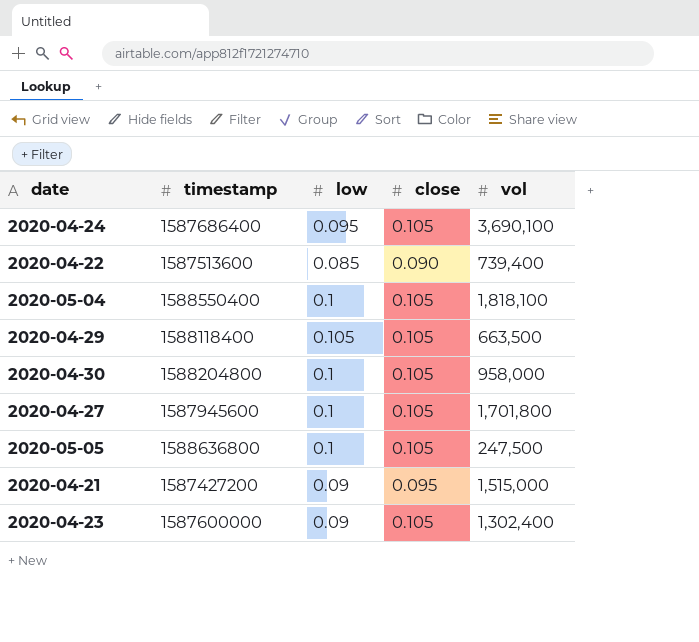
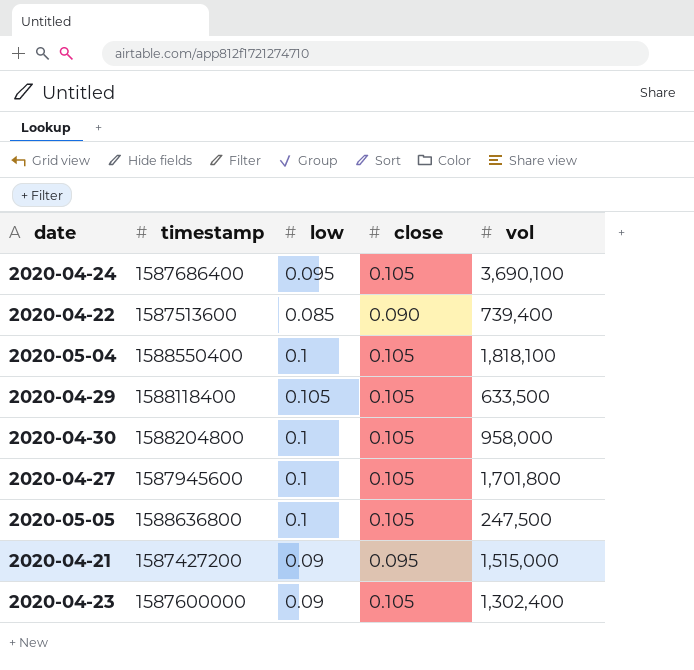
2020-04-29 | vol: 663,500 -> 633,500

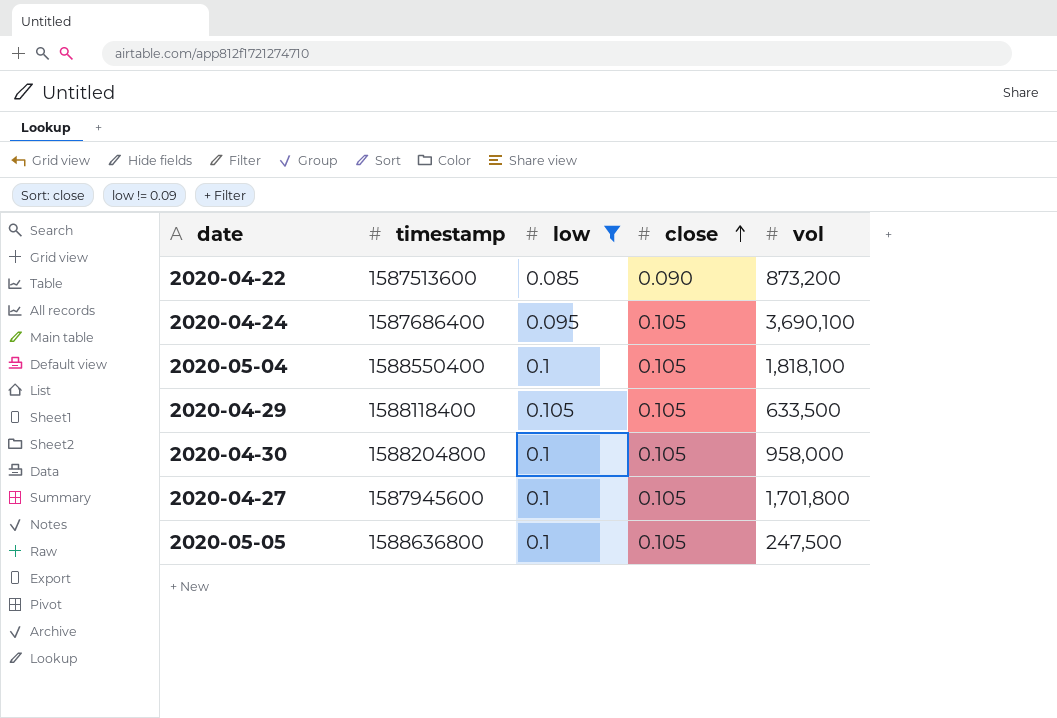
filter: none -> low != 0.09
row order: none -> close ascending
2020-04-22 | vol: 739,400 -> 873,200

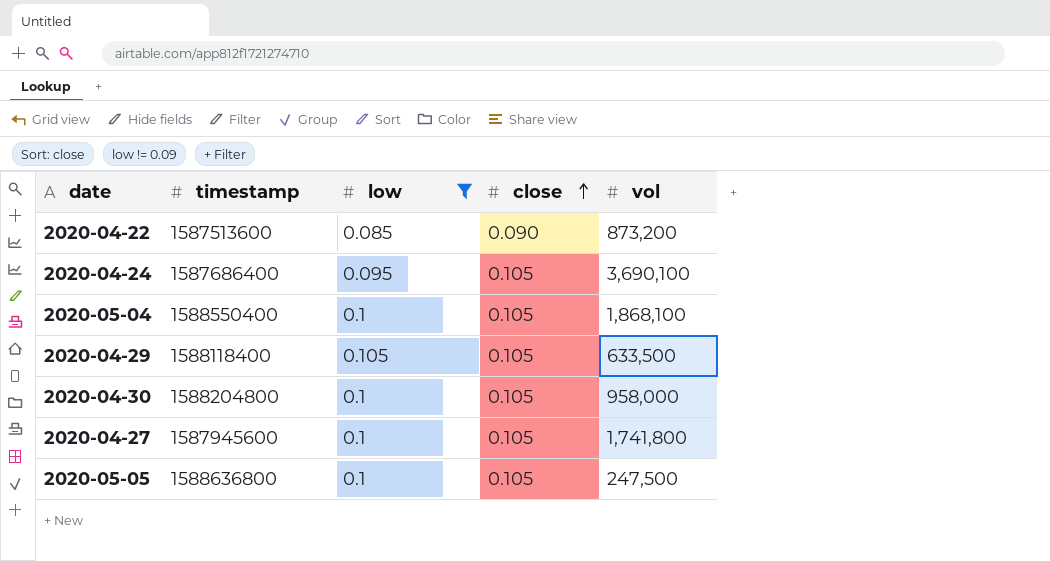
2020-05-04 | vol: 1,818,100 -> 1,868,100
2020-04-27 | vol: 1,701,800 -> 1,741,800

